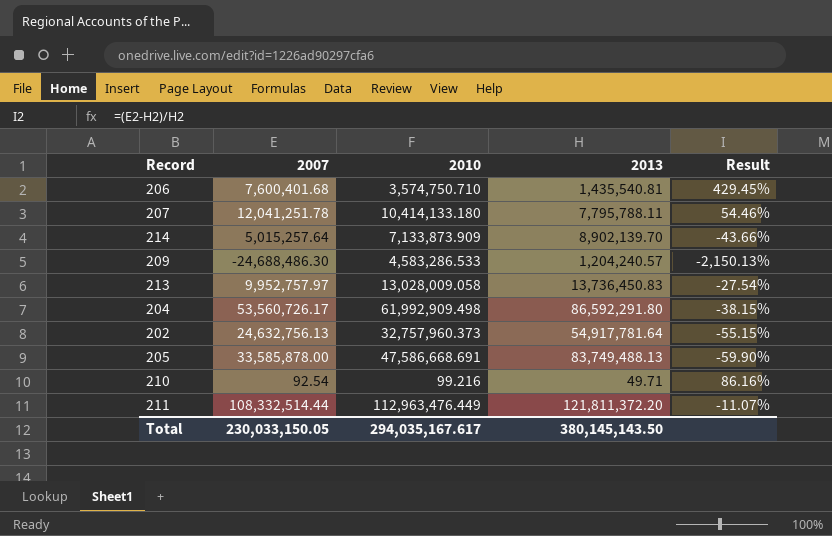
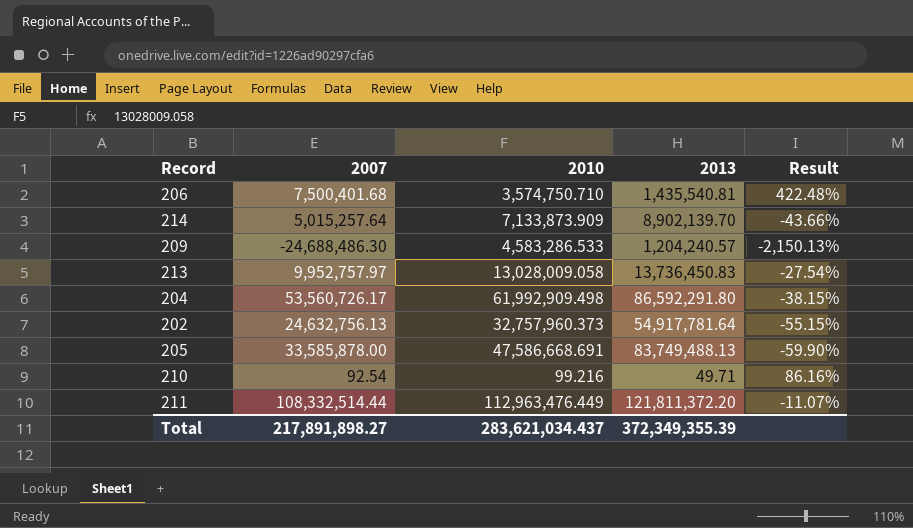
row 207: 12,041,251.78 | 10,414,133.180 | 7,795,788.11 | 54.46% -> none
206 | 2007: 7,600,401.68 -> 7,500,401.68
206 | Result: 429.45% -> 422.48%
Total | 2007: 230,033,150.05 -> 217,891,898.27
Total | 2010: 294,035,167.617 -> 283,621,034.437
Total | 2013: 380,145,143.50 -> 372,349,355.39

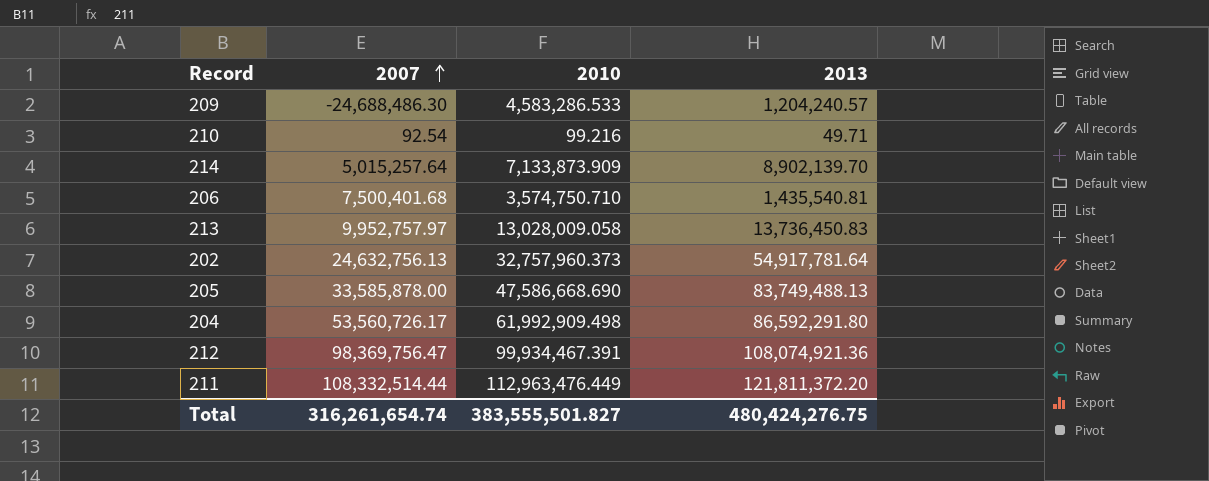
row order: none -> 2007 ascending
column Result | formula: ([2007] - [2013]) / [2013] -> none
205 | 2010: 47,586,668.691 -> 47,586,668.690
row 212: none -> 98,369,756.47 | 99,934,467.391 | 108,074,921.36
Total | 2007: 217,891,898.27 -> 316,261,654.74
Total | 2010: 283,621,034.437 -> 383,555,501.827
Total | 2013: 372,349,355.39 -> 480,424,276.75

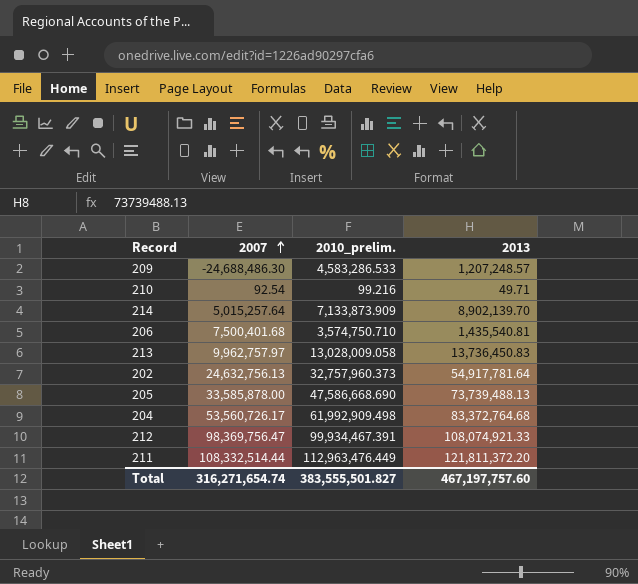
column name: 2010 -> 2010_prelim.
209 | 2013: 1,204,240.57 -> 1,207,248.57
213 | 2007: 9,952,757.97 -> 9,962,757.97
205 | 2013: 83,749,488.13 -> 73,739,488.13
204 | 2013: 86,592,291.80 -> 83,372,764.68
212 | 2013: 108,074,921.36 -> 108,074,921.33
Total | 2007: 316,261,654.74 -> 316,271,654.74
Total | 2013: 480,424,276.75 -> 467,197,757.60

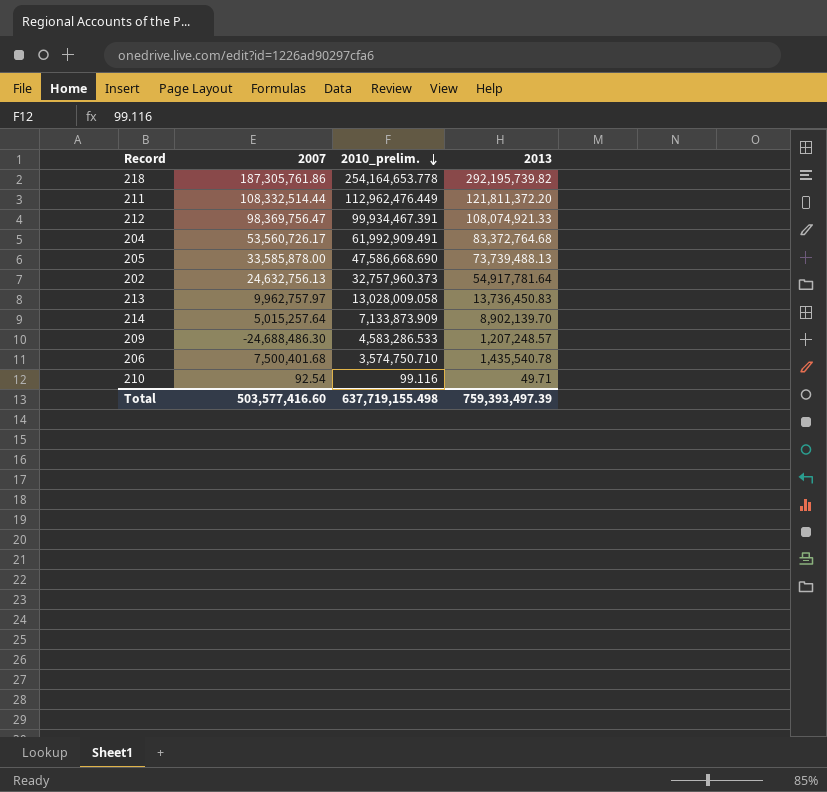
row order: 2007 ascending -> 2010_prelim. descending
row 218: none -> 187,305,761.86 | 254,164,653.778 | 292,195,739.82
211 | 2010_prelim.: 112,963,476.449 -> 112,962,476.449
204 | 2010_prelim.: 61,992,909.498 -> 61,992,909.491
206 | 2013: 1,435,540.81 -> 1,435,540.78
210 | 2010_prelim.: 99.216 -> 99.116
Total | 2007: 316,271,654.74 -> 503,577,416.60
Total | 2010_prelim.: 383,555,501.827 -> 637,719,155.498
Total | 2013: 467,197,757.60 -> 759,393,497.39

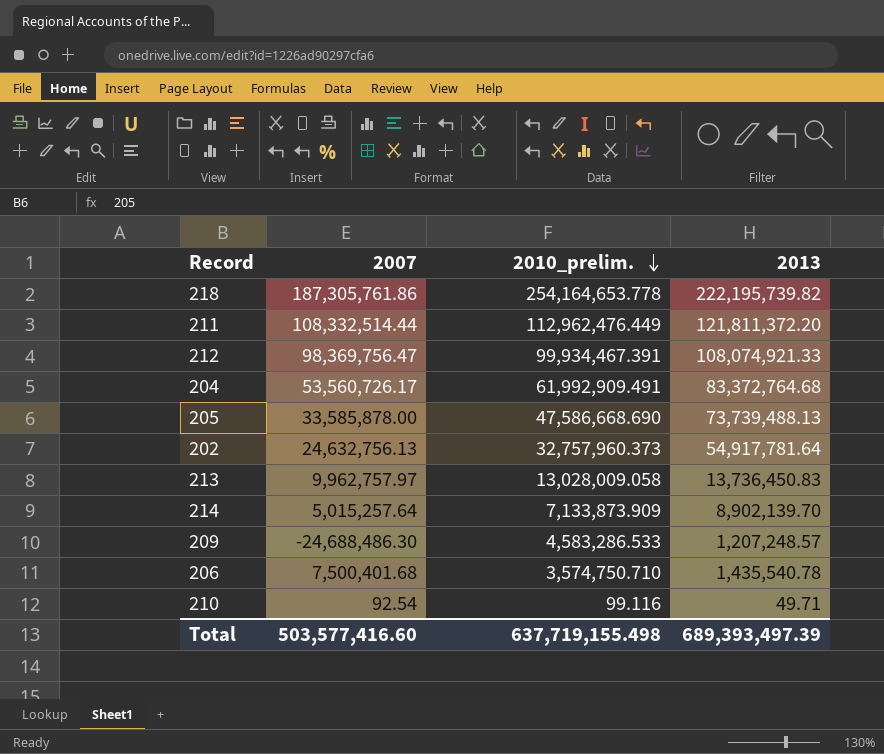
218 | 2013: 292,195,739.82 -> 222,195,739.82
Total | 2013: 759,393,497.39 -> 689,393,497.39

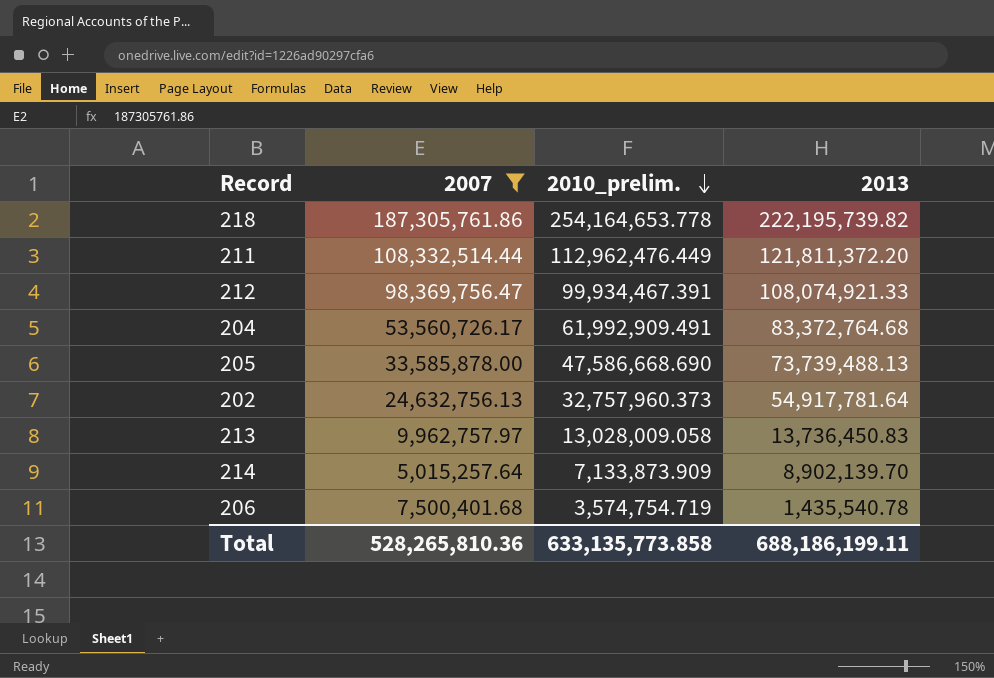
filter: none -> 2007 >= 5,015,257.64
206 | 2010_prelim.: 3,574,750.710 -> 3,574,754.719
Total | 2007: 503,577,416.60 -> 528,265,810.36
Total | 2010_prelim.: 637,719,155.498 -> 633,135,773.858
Total | 2013: 689,393,497.39 -> 688,186,199.11

